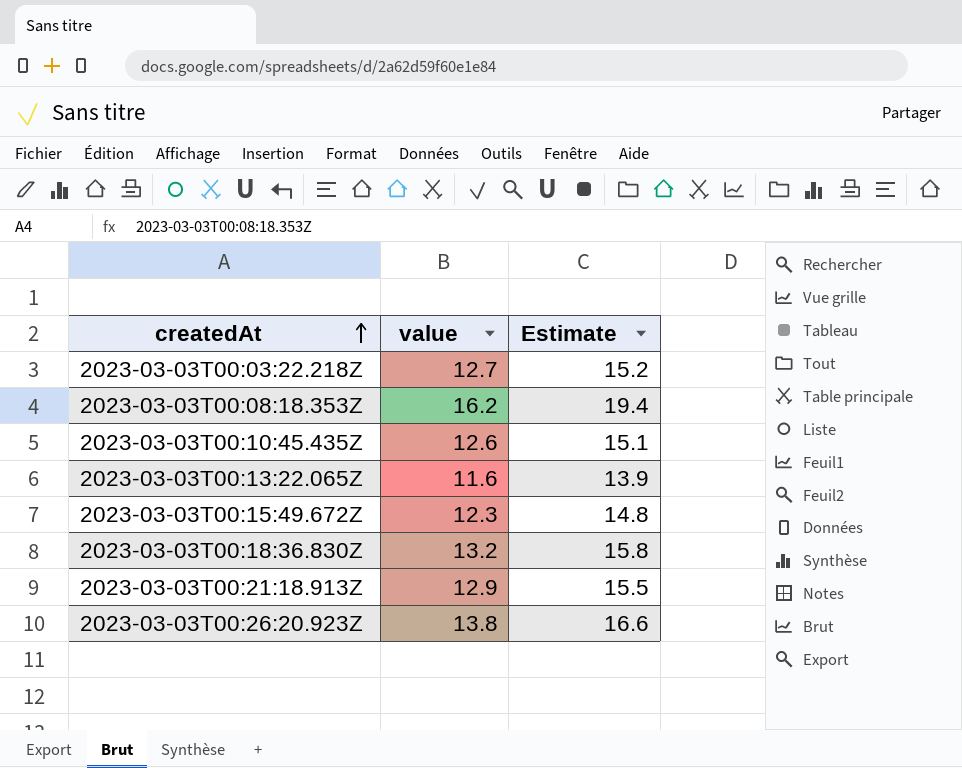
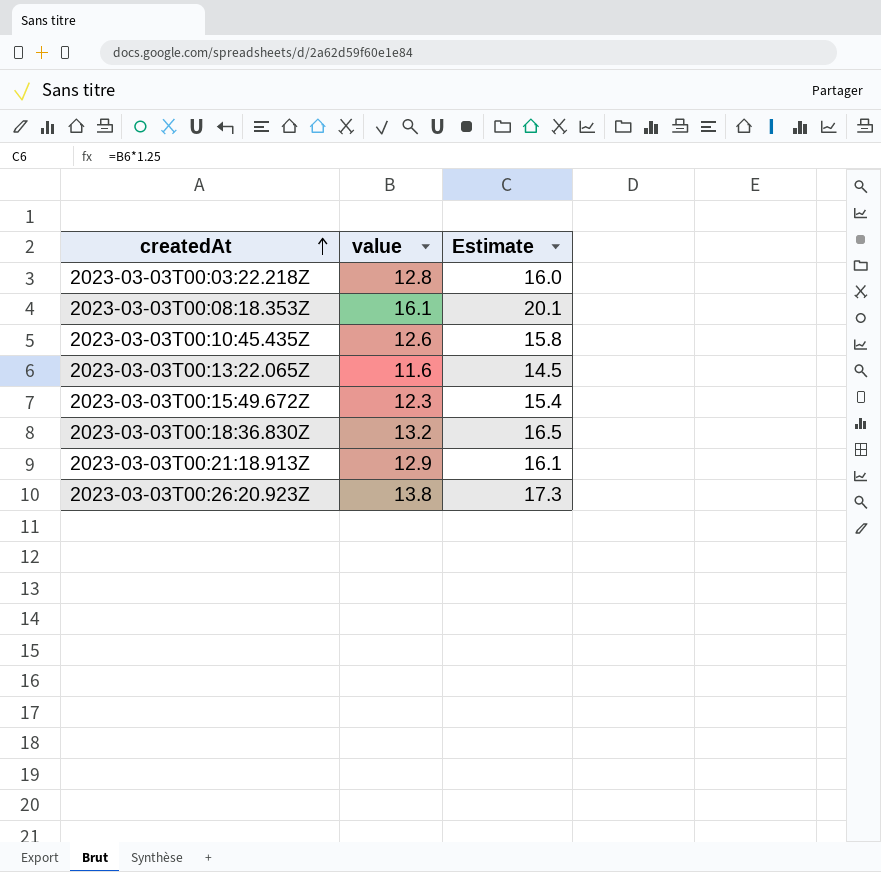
column Estimate | formula: [value] * 1.2 -> [value] * 1.25
2023-03-03T00:03:22.218Z | value: 12.7 -> 12.8
2023-03-03T00:08:18.353Z | value: 16.2 -> 16.1

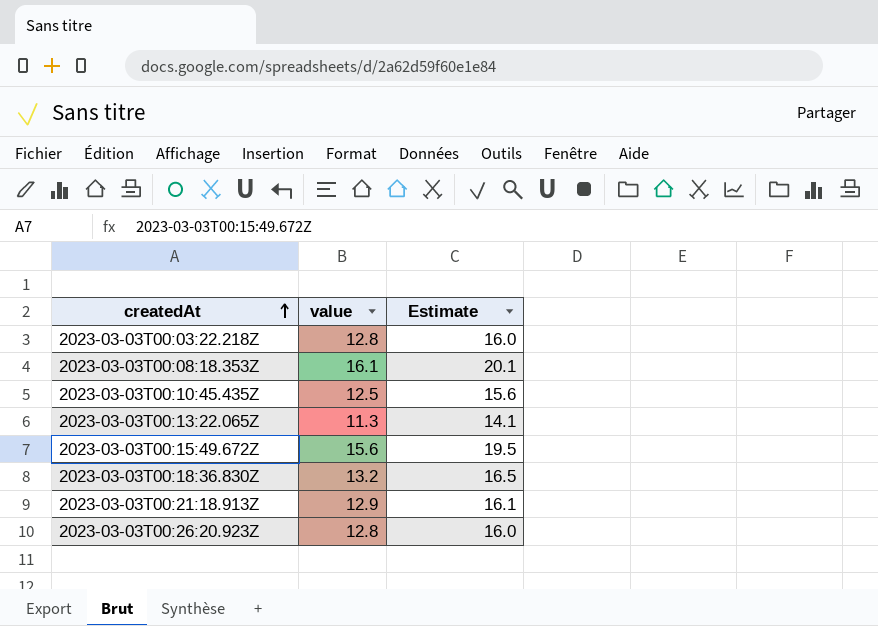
2023-03-03T00:10:45.435Z | value: 12.6 -> 12.5
2023-03-03T00:10:45.435Z | Estimate: 15.8 -> 15.6
2023-03-03T00:13:22.065Z | value: 11.6 -> 11.3
2023-03-03T00:13:22.065Z | Estimate: 14.5 -> 14.1
2023-03-03T00:15:49.672Z | value: 12.3 -> 15.6
2023-03-03T00:15:49.672Z | Estimate: 15.4 -> 19.5
2023-03-03T00:26:20.923Z | value: 13.8 -> 12.8
2023-03-03T00:26:20.923Z | Estimate: 17.3 -> 16.0

